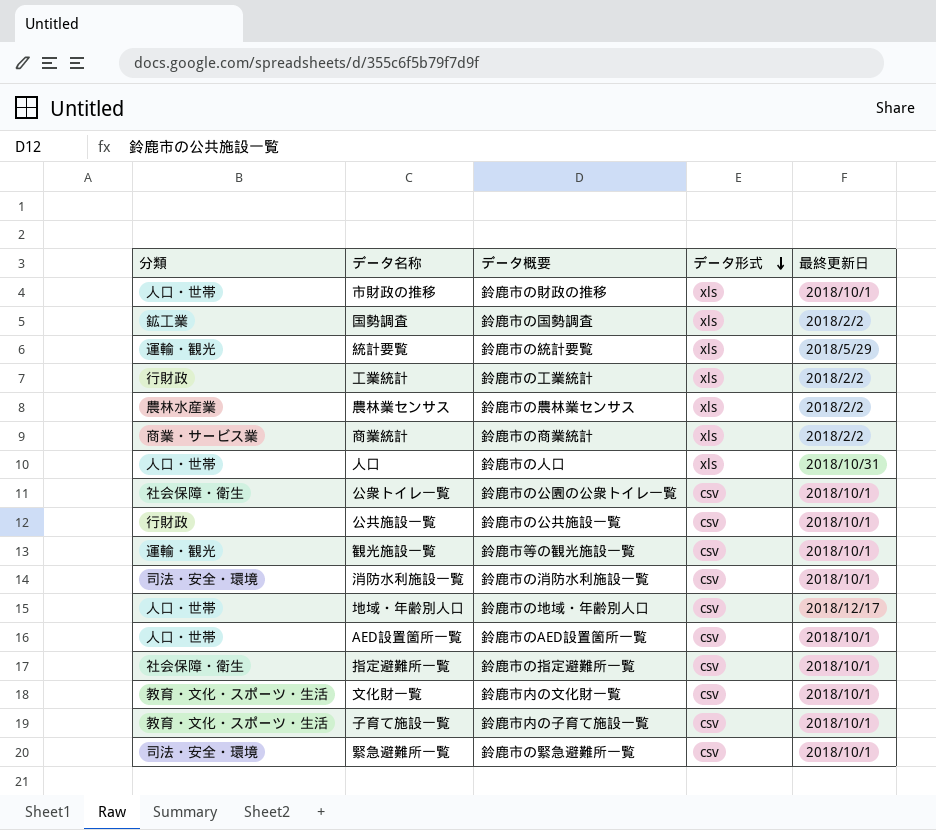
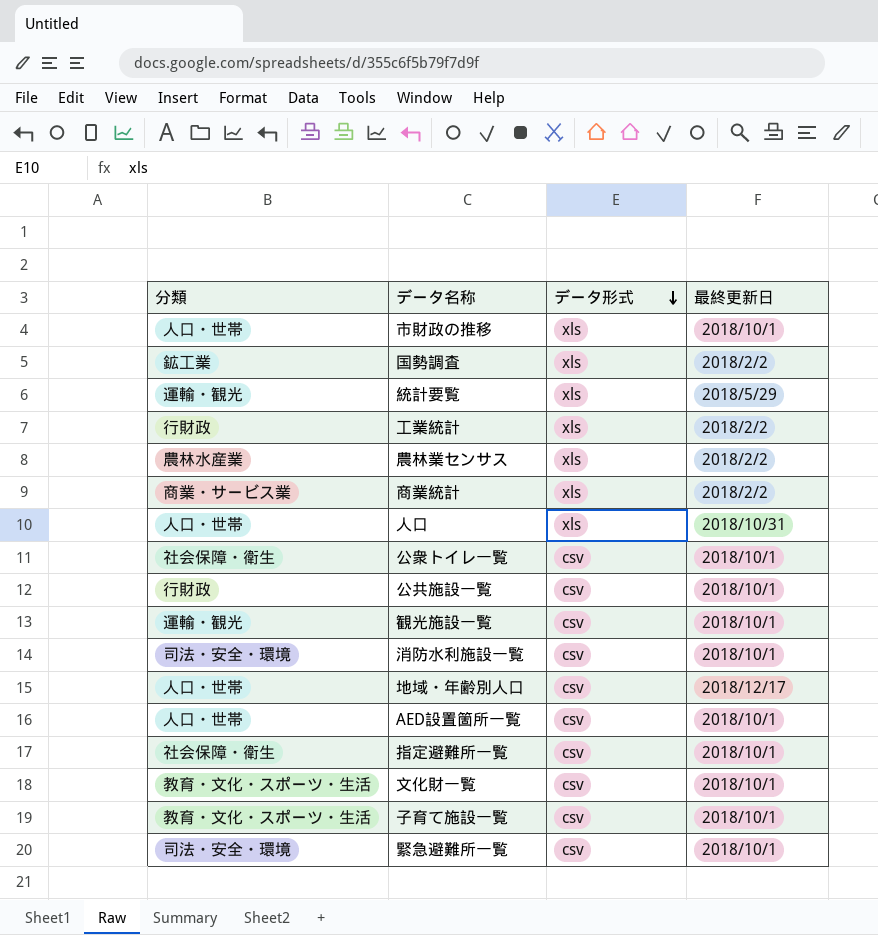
column データ概要 | position: 3 -> none

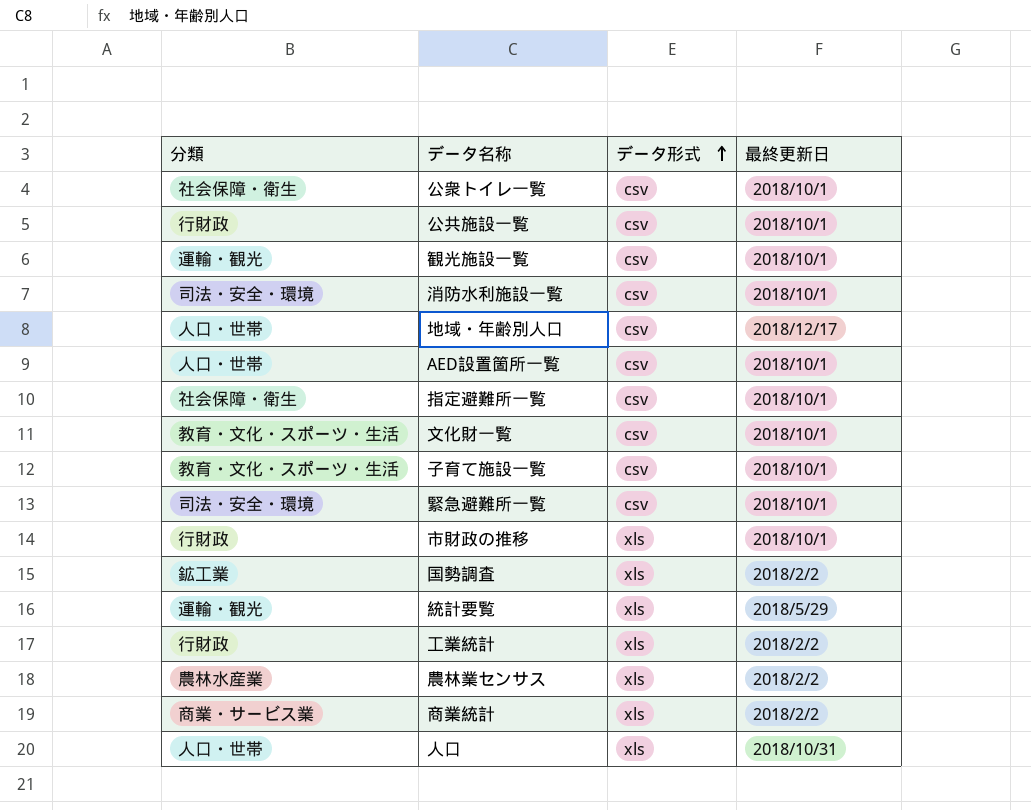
row order: データ形式 descending -> データ形式 ascending
市財政の推移 | 分類: 人口・世帯 -> 行財政

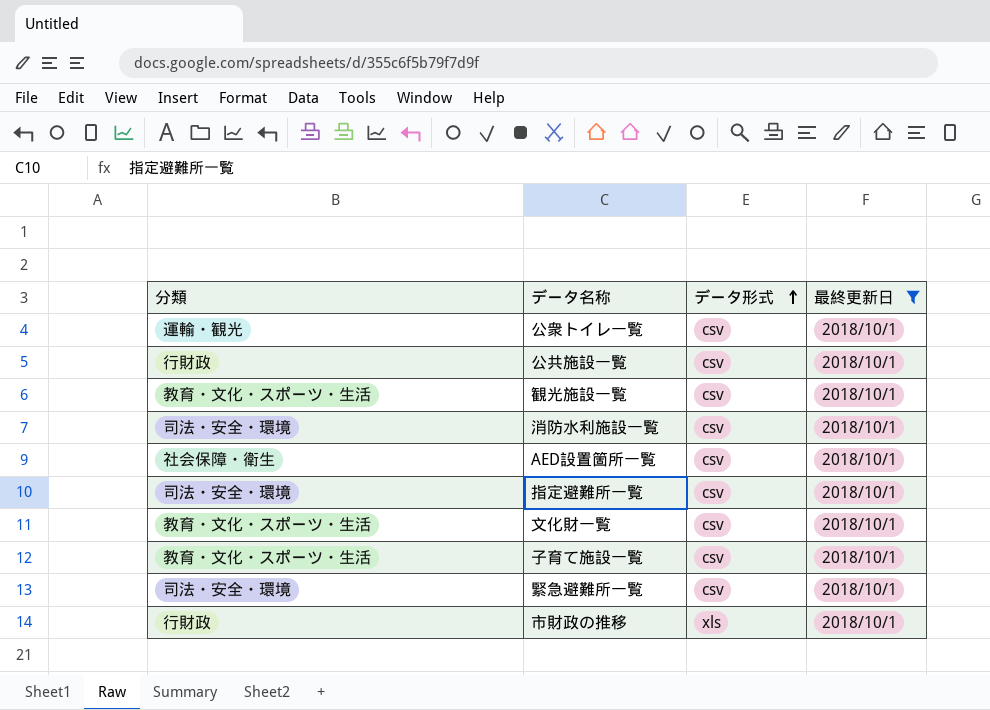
filter: none -> 最終更新日 = 2018/10/1
公衆トイレ一覧 | 分類: 社会保障・衛生 -> 運輸・観光
観光施設一覧 | 分類: 運輸・観光 -> 教育・文化・スポーツ・生活
AED設置箇所一覧 | 分類: 人口・世帯 -> 社会保障・衛生
指定避難所一覧 | 分類: 社会保障・衛生 -> 司法・安全・環境

